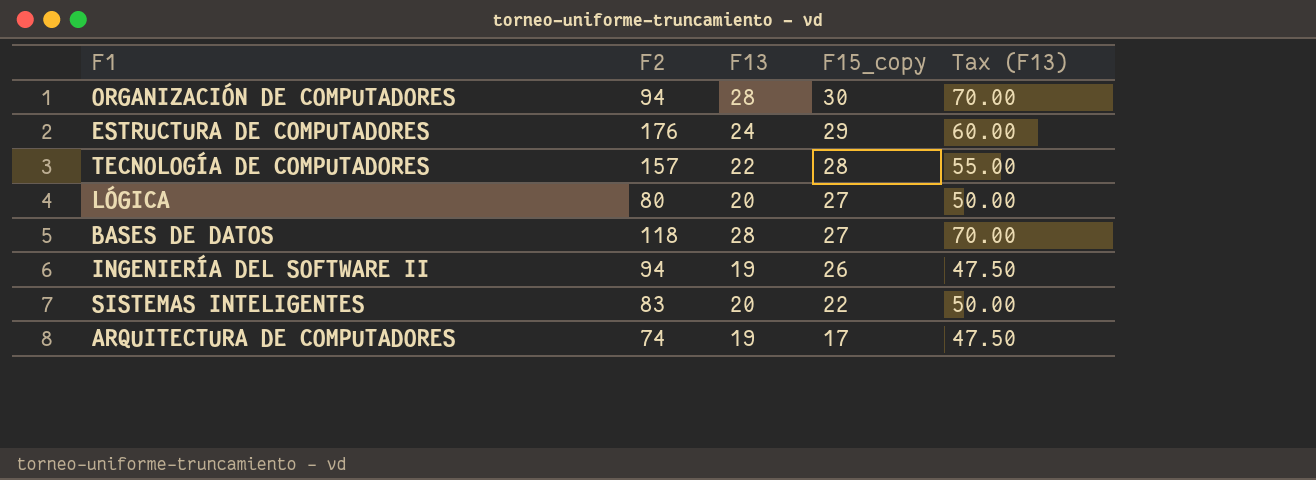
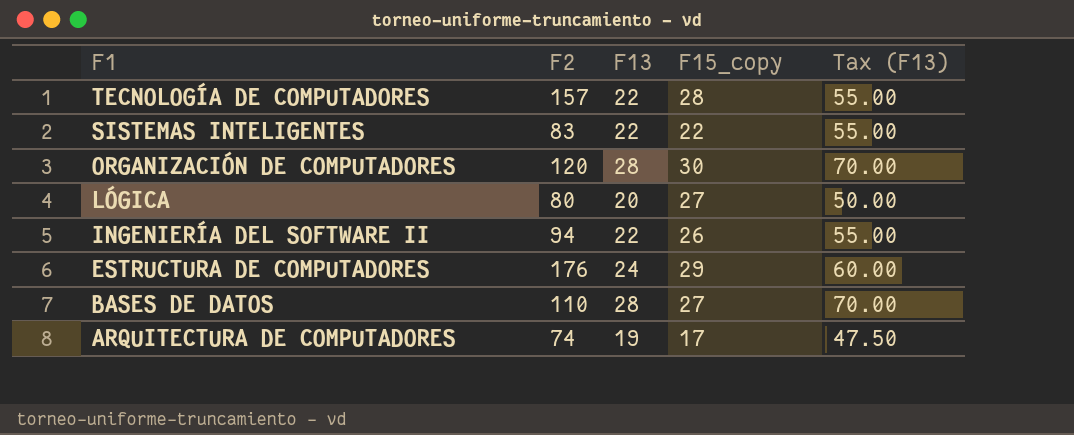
row order: F15_copy descending -> F1 descending
SISTEMAS INTELIGENTES | F13: 20 -> 22
SISTEMAS INTELIGENTES | Tax (F13): 50.00 -> 55.00
ORGANIZACIÓN DE COMPUTADORES | F2: 94 -> 120
INGENIERÍA DEL SOFTWARE II | F13: 19 -> 22
INGENIERÍA DEL SOFTWARE II | Tax (F13): 47.50 -> 55.00
BASES DE DATOS | F2: 118 -> 110

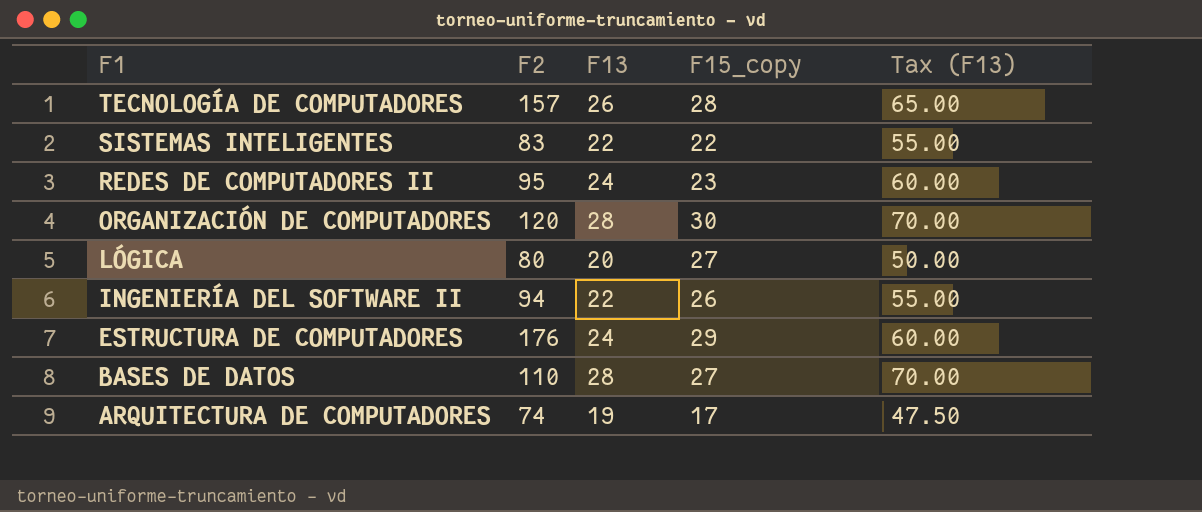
TECNOLOGÍA DE COMPUTADORES | F13: 22 -> 26
TECNOLOGÍA DE COMPUTADORES | Tax (F13): 55.00 -> 65.00
row REDES DE COMPUTADORES II: none -> 95 | 24 | 23 | 60.00

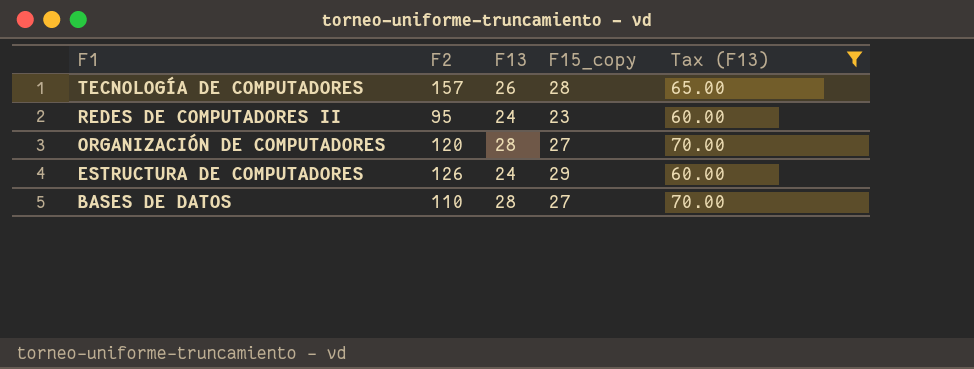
filter: none -> Tax (F13) >= 60.00
ORGANIZACIÓN DE COMPUTADORES | F15_copy: 30 -> 27
ESTRUCTURA DE COMPUTADORES | F2: 176 -> 126

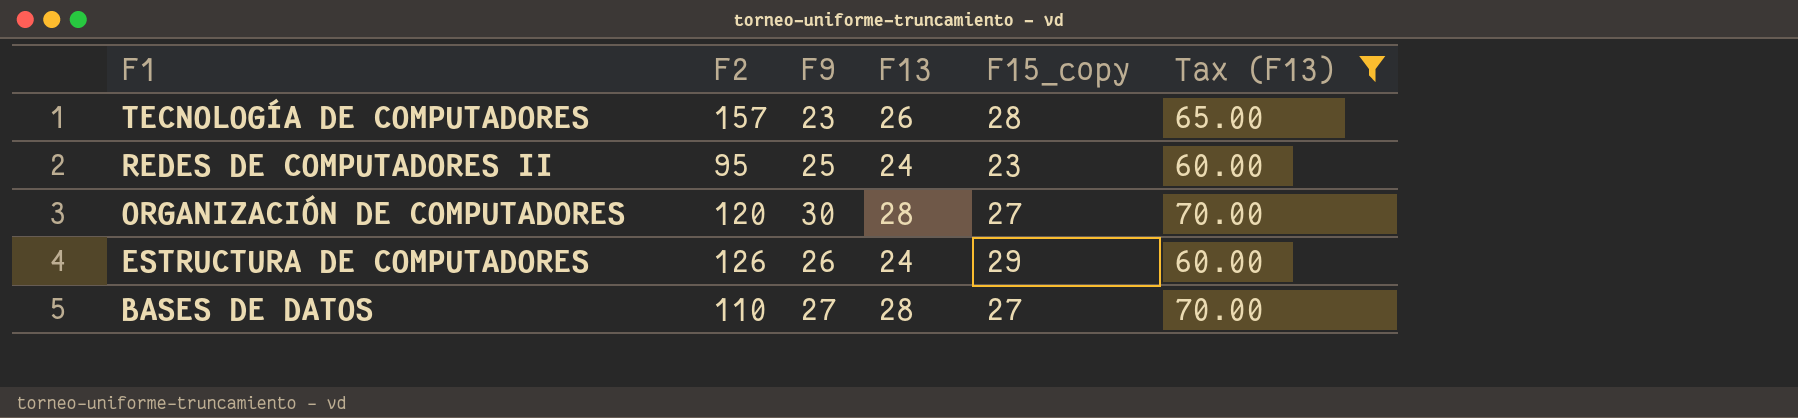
column F9 | position: none -> 3

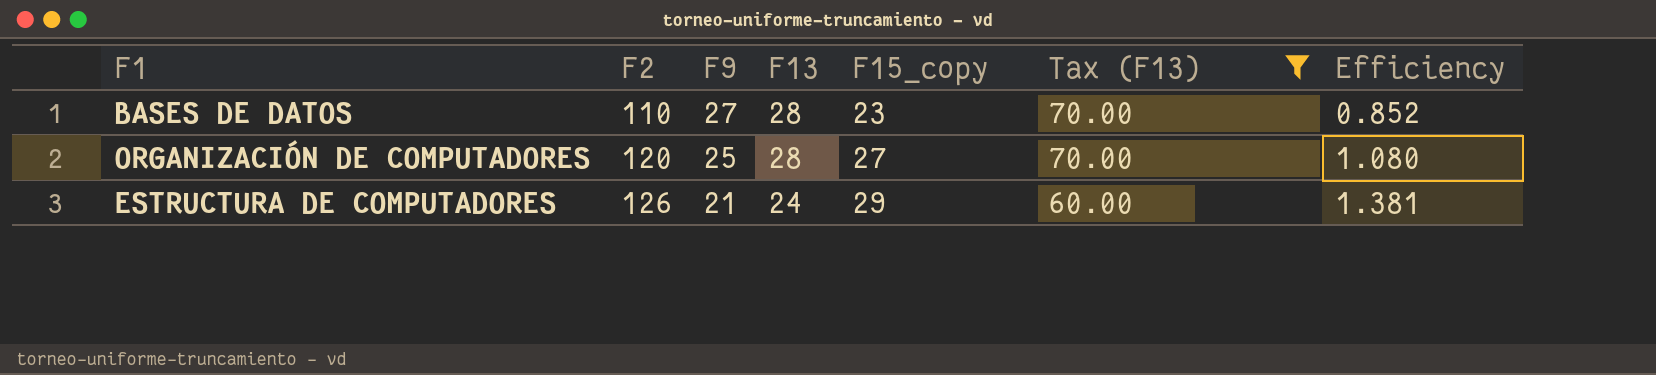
row order: F1 descending -> F2 ascending
column Efficiency | formula: none -> [F15_copy] / [F9]
row TECNOLOGÍA DE COMPUTADORES: 157 | 23 | 26 | 28 | 65.00 -> none
row REDES DE COMPUTADORES II: 95 | 25 | 24 | 23 | 60.00 -> none
BASES DE DATOS | F15_copy: 27 -> 23
ORGANIZACIÓN DE COMPUTADORES | F9: 30 -> 25
ESTRUCTURA DE COMPUTADORES | F9: 26 -> 21

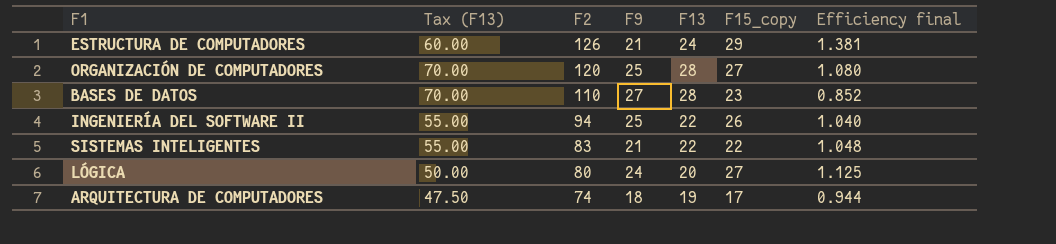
filter: Tax (F13) >= 60.00 -> none
row order: F2 ascending -> F2 descending
column Tax (F13) | position: 6 -> 2
column name: Efficiency -> Efficiency final

